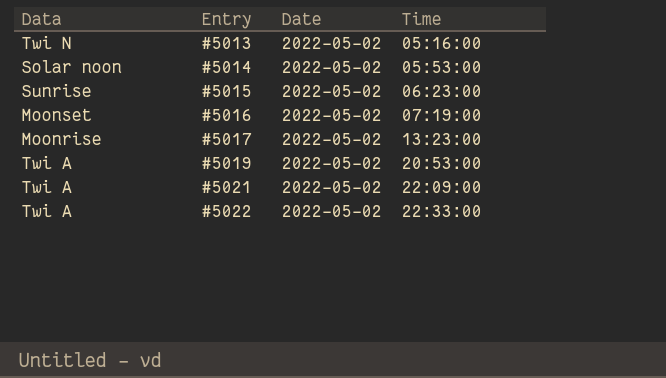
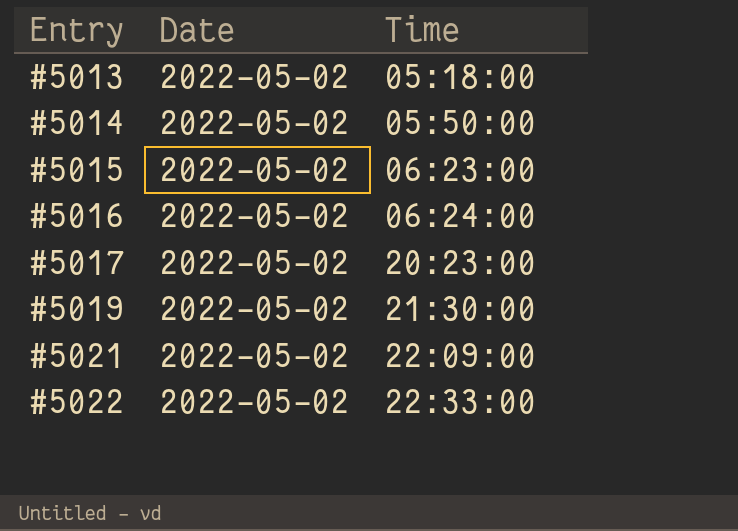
column Data | position: 1 -> none
#5013 | Time: 05:16:00 -> 05:18:00
#5014 | Time: 05:53:00 -> 05:50:00
#5016 | Time: 07:19:00 -> 06:24:00
#5017 | Time: 13:23:00 -> 20:23:00
#5019 | Time: 20:53:00 -> 21:30:00

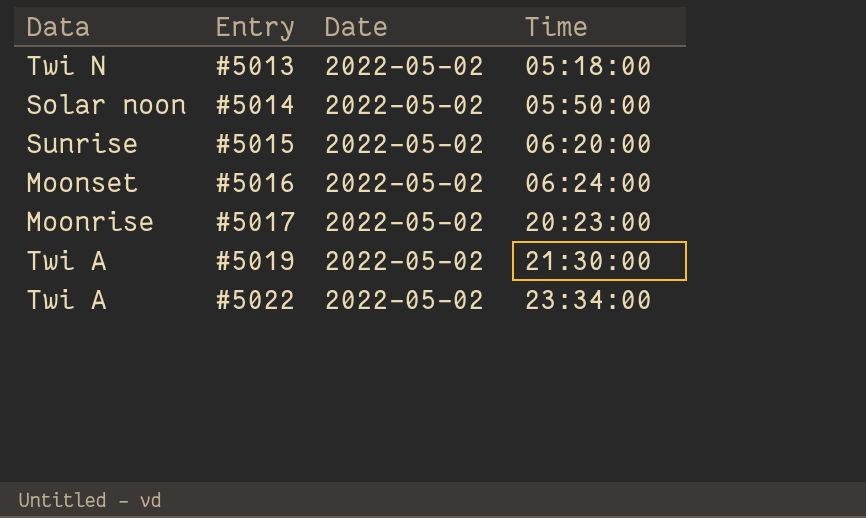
column Data | position: none -> 1
row #5021: 2022-05-02 | 22:09:00 -> none
#5015 | Time: 06:23:00 -> 06:20:00
#5022 | Time: 22:33:00 -> 23:34:00

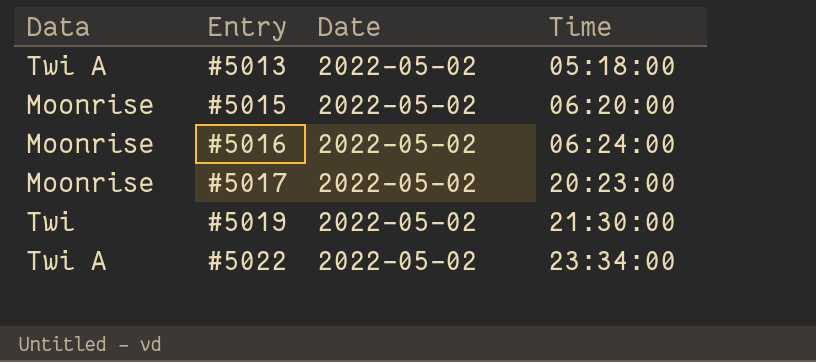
row #5014: Solar noon | 2022-05-02 | 05:50:00 -> none
#5013 | Data: Twi N -> Twi A
#5015 | Data: Sunrise -> Moonrise
#5016 | Data: Moonset -> Moonrise
#5019 | Data: Twi A -> Twi

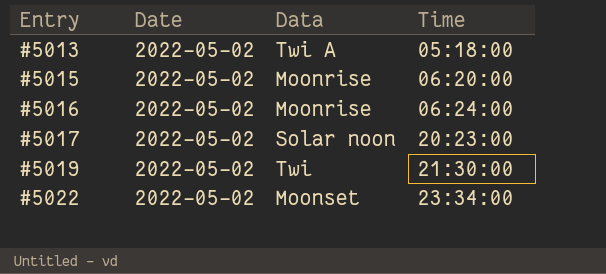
column Data | position: 1 -> 3
#5017 | Data: Moonrise -> Solar noon
#5022 | Data: Twi A -> Moonset

